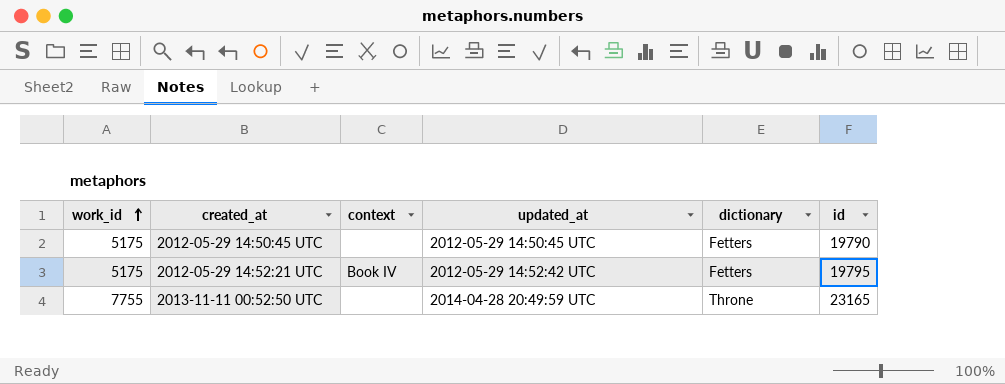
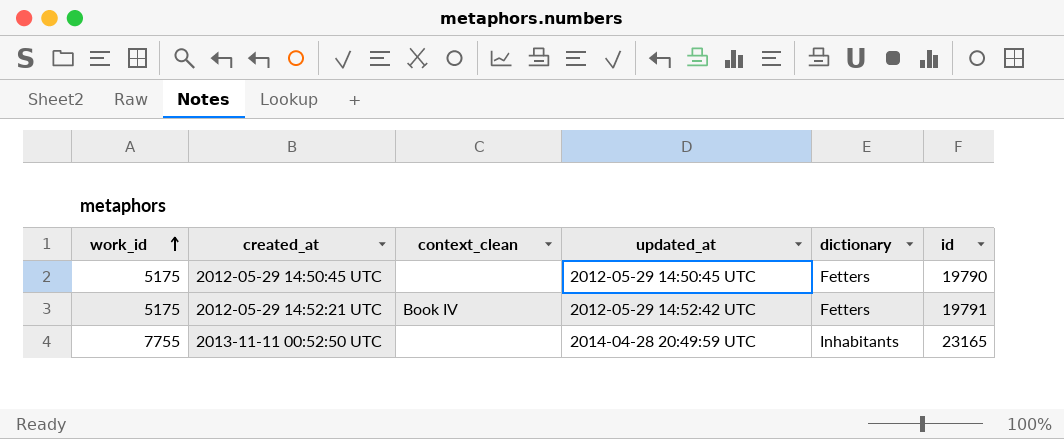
column name: context -> context_clean
2012-05-29 14:52:21 UTC | id: 19795 -> 19791
2013-11-11 00:52:50 UTC | dictionary: Throne -> Inhabitants

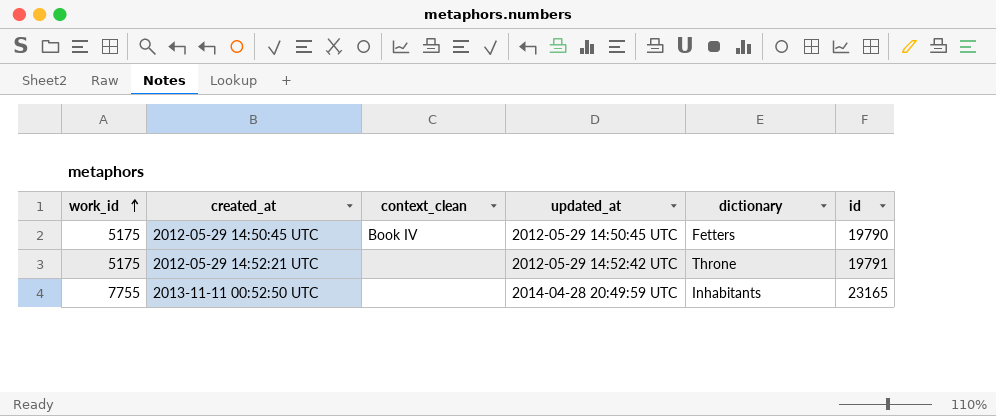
2012-05-29 14:50:45 UTC | context_clean: none -> Book IV
2012-05-29 14:52:21 UTC | context_clean: Book IV -> none
2012-05-29 14:52:21 UTC | dictionary: Fetters -> Throne

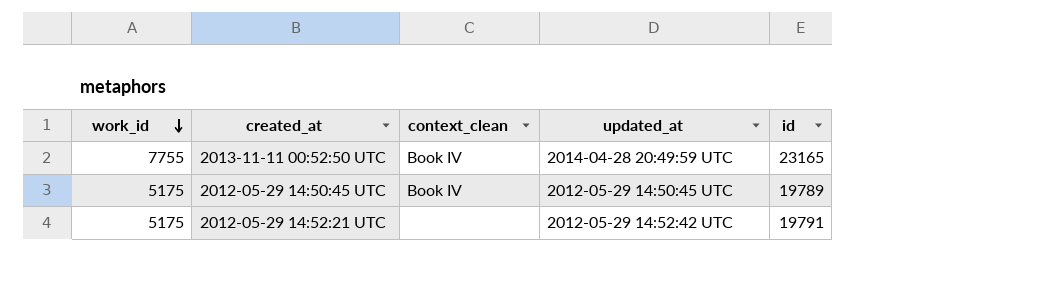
row order: work_id ascending -> work_id descending
column dictionary | position: 5 -> none
2013-11-11 00:52:50 UTC | context_clean: none -> Book IV
2012-05-29 14:50:45 UTC | id: 19790 -> 19789

